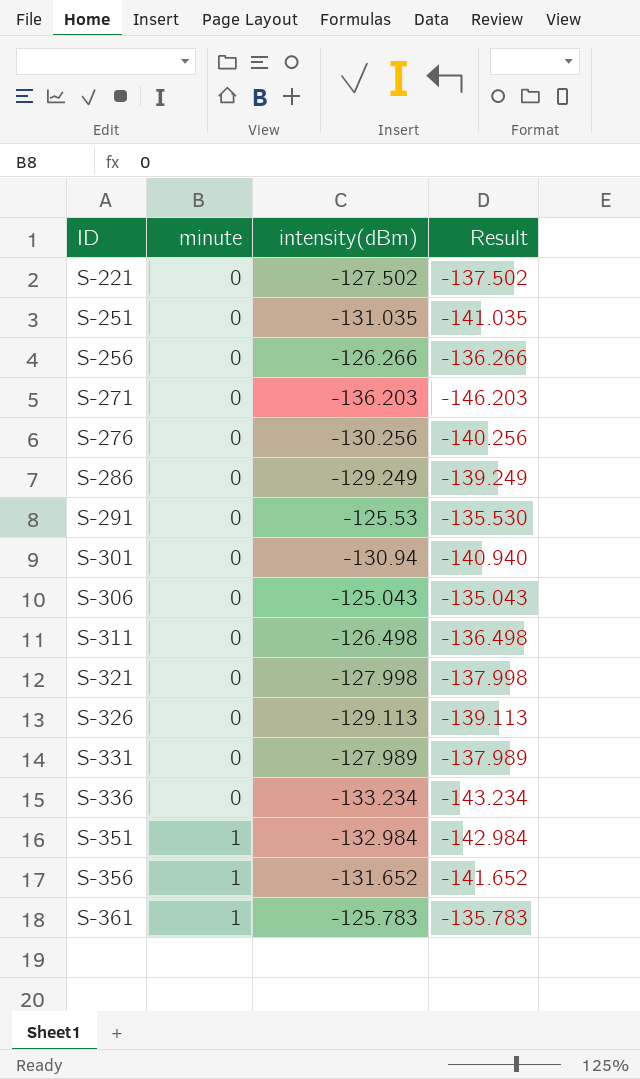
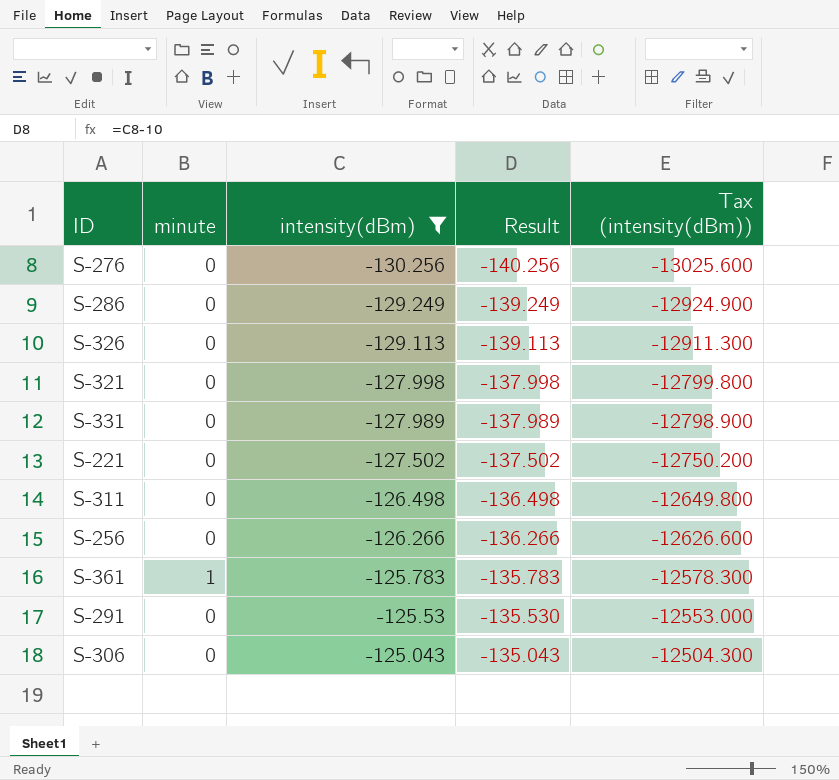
filter: none -> intensity(dBm) >= -130.256
row order: ID ascending -> intensity(dBm) ascending
column Tax (intensity(dBm)) | formula: none -> [intensity(dBm)] * 100

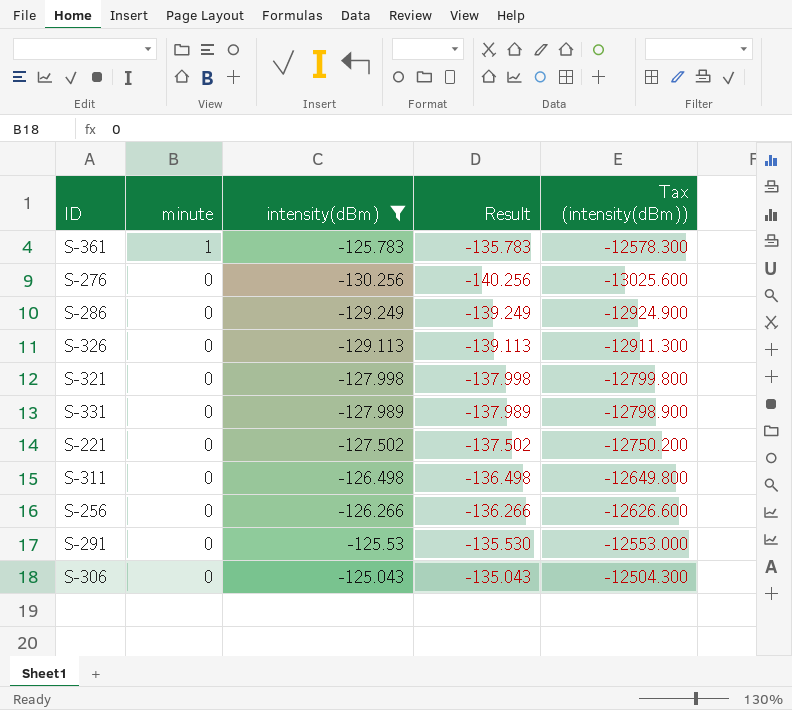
row order: intensity(dBm) ascending -> minute descending

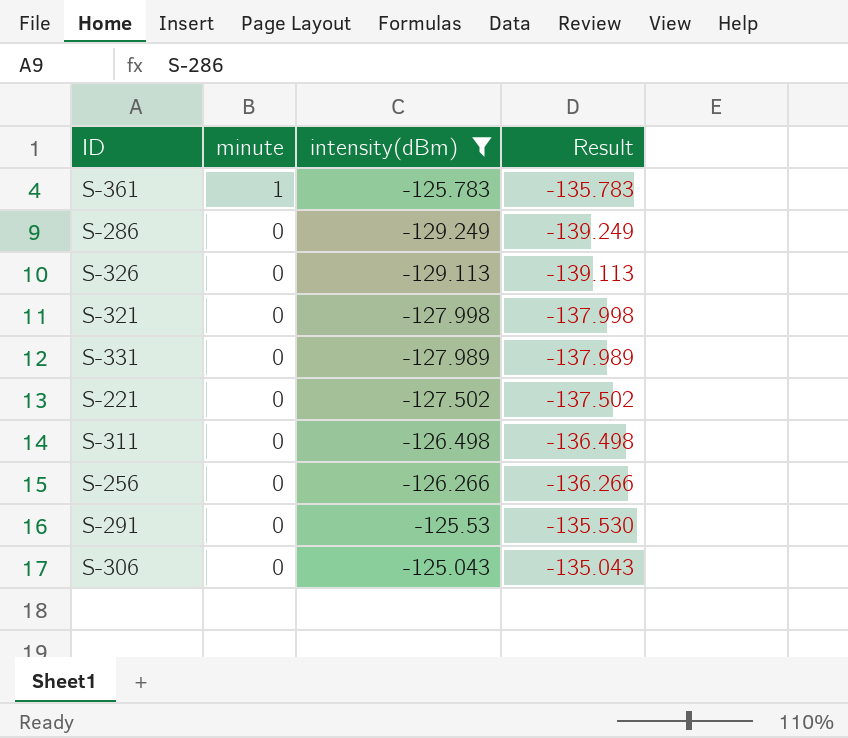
column Tax (intensity(dBm)) | formula: [intensity(dBm)] * 100 -> none
row S-276: 0 | -130.256 | -140.256 | -13025.600 -> none

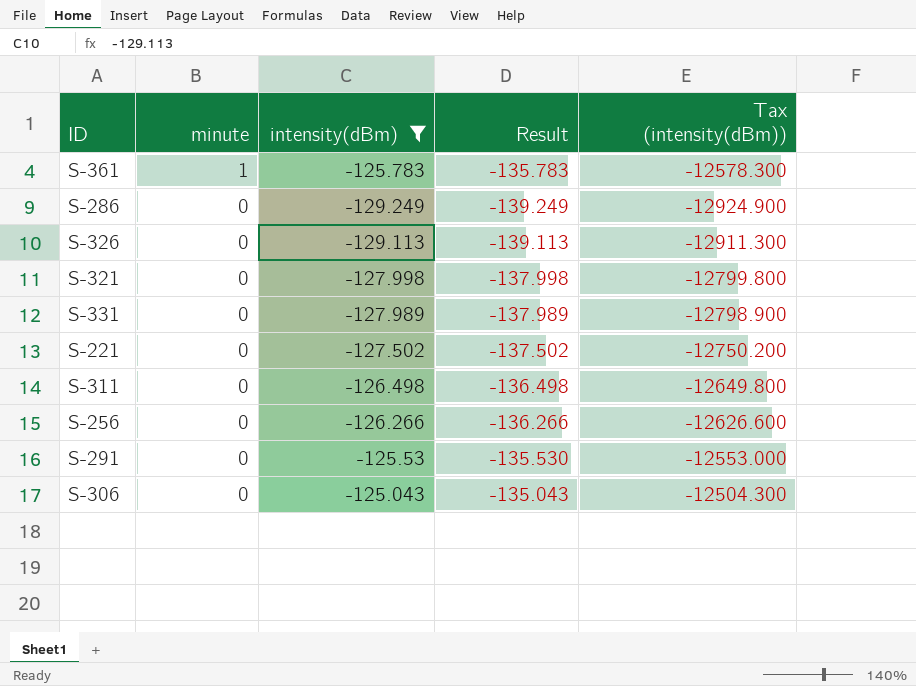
column Tax (intensity(dBm)) | formula: none -> [intensity(dBm)] * 100

